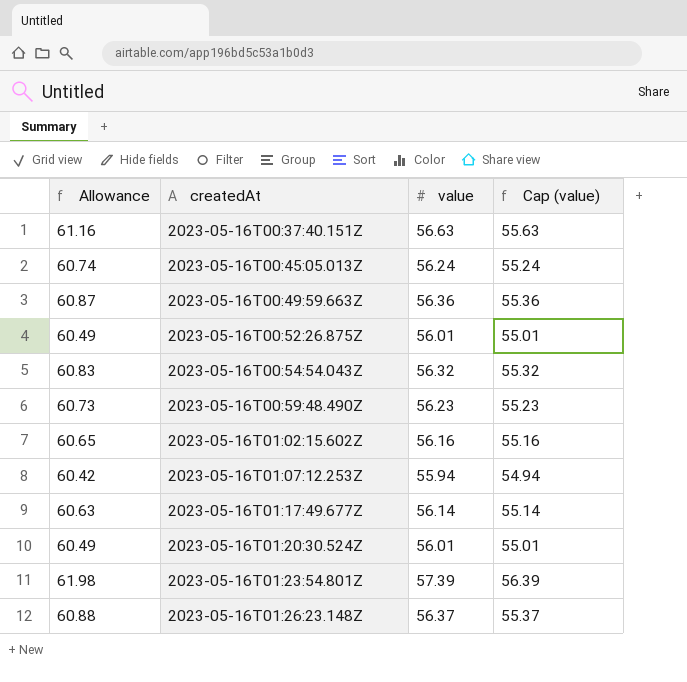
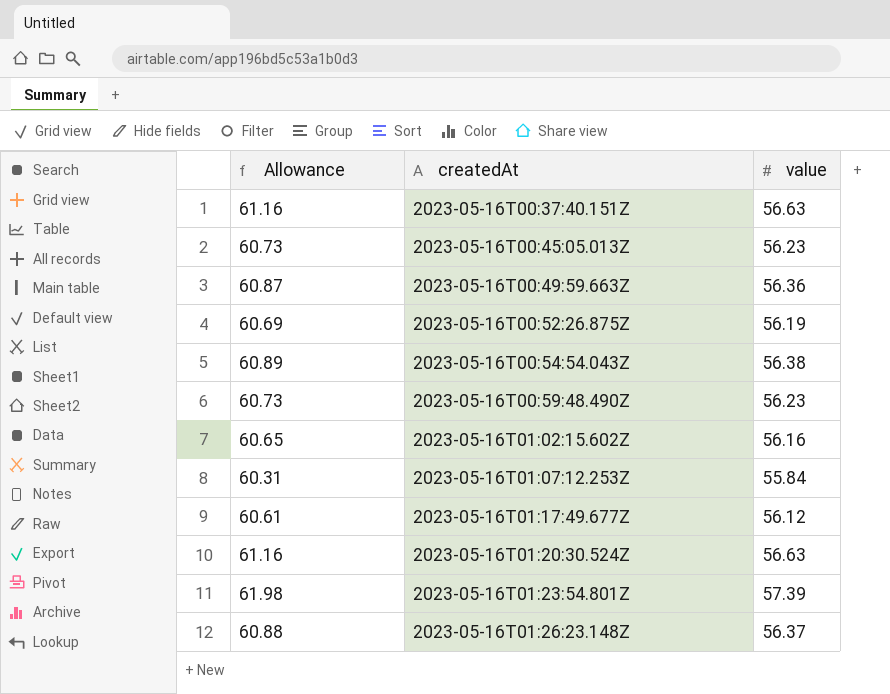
column Cap (value) | formula: [value] - 1 -> none
2023-05-16T00:45:05.013Z | Allowance: 60.74 -> 60.73
2023-05-16T00:45:05.013Z | value: 56.24 -> 56.23
2023-05-16T00:52:26.875Z | Allowance: 60.49 -> 60.69
2023-05-16T00:52:26.875Z | value: 56.01 -> 56.19
2023-05-16T00:54:54.043Z | Allowance: 60.83 -> 60.89
2023-05-16T00:54:54.043Z | value: 56.32 -> 56.38
2023-05-16T01:07:12.253Z | Allowance: 60.42 -> 60.31
2023-05-16T01:07:12.253Z | value: 55.94 -> 55.84
2023-05-16T01:17:49.677Z | Allowance: 60.63 -> 60.61
2023-05-16T01:17:49.677Z | value: 56.14 -> 56.12
2023-05-16T01:20:30.524Z | Allowance: 60.49 -> 61.16
2023-05-16T01:20:30.524Z | value: 56.01 -> 56.63

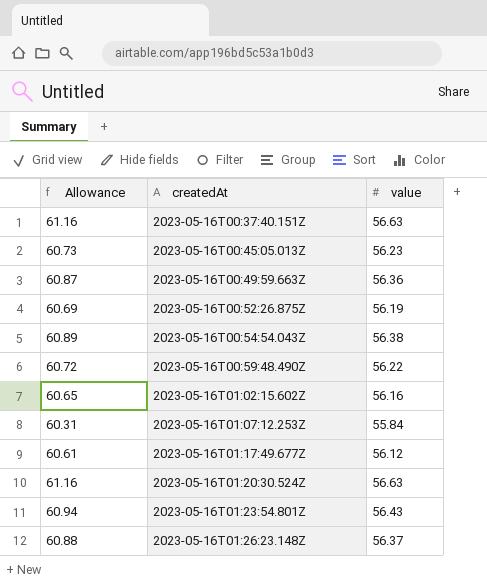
2023-05-16T00:59:48.490Z | Allowance: 60.73 -> 60.72
2023-05-16T00:59:48.490Z | value: 56.23 -> 56.22
2023-05-16T01:23:54.801Z | Allowance: 61.98 -> 60.94
2023-05-16T01:23:54.801Z | value: 57.39 -> 56.43

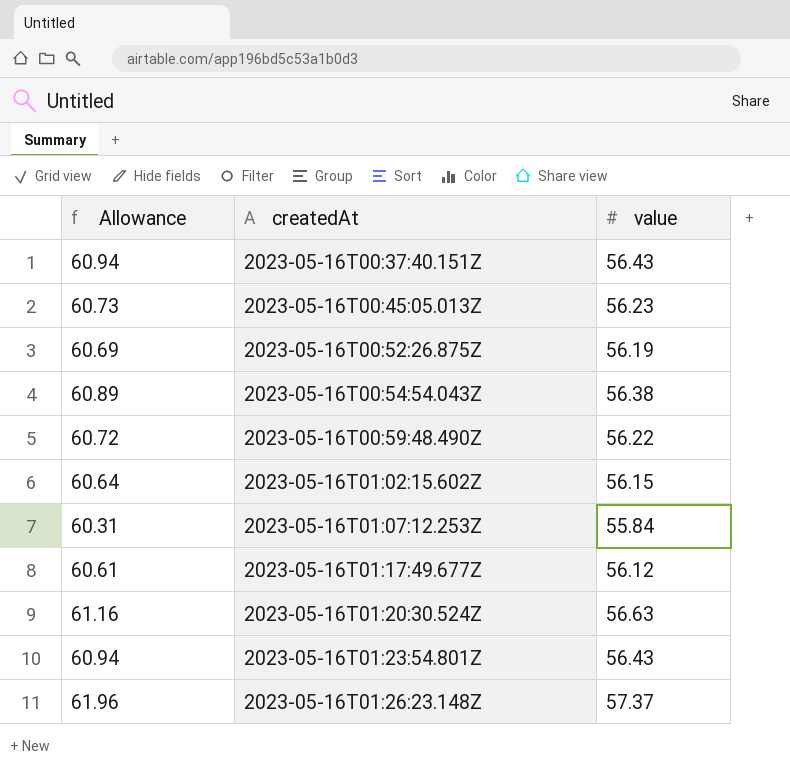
row 2023-05-16T00:49:59.663Z: 60.87 | 56.36 -> none
2023-05-16T00:37:40.151Z | Allowance: 61.16 -> 60.94
2023-05-16T00:37:40.151Z | value: 56.63 -> 56.43
2023-05-16T01:02:15.602Z | Allowance: 60.65 -> 60.64
2023-05-16T01:02:15.602Z | value: 56.16 -> 56.15
2023-05-16T01:26:23.148Z | Allowance: 60.88 -> 61.96
2023-05-16T01:26:23.148Z | value: 56.37 -> 57.37

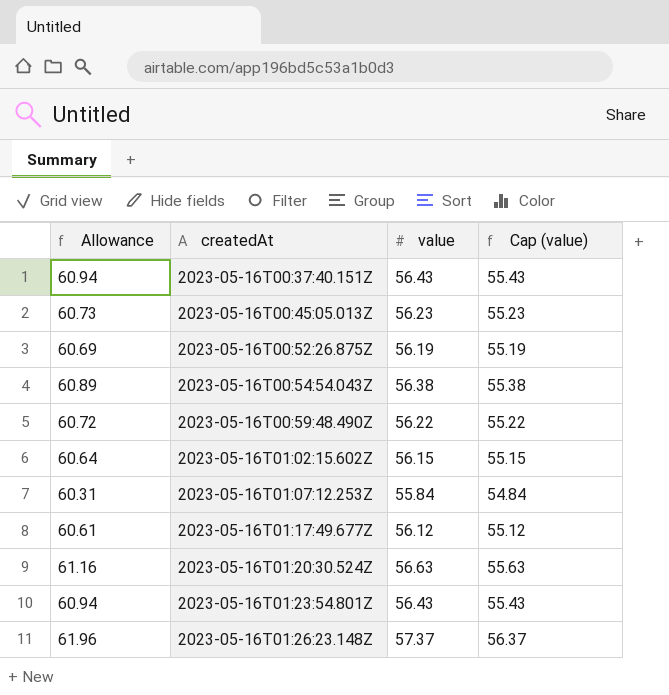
column Cap (value) | formula: none -> [value] - 1

